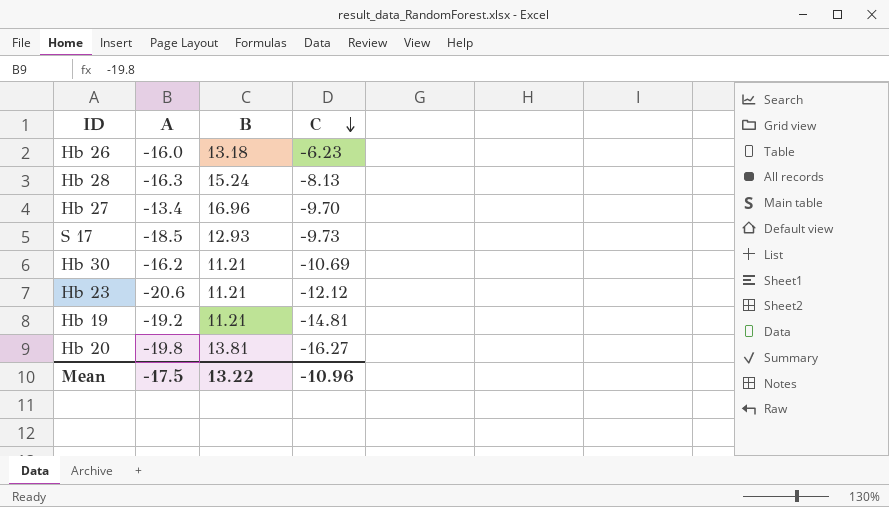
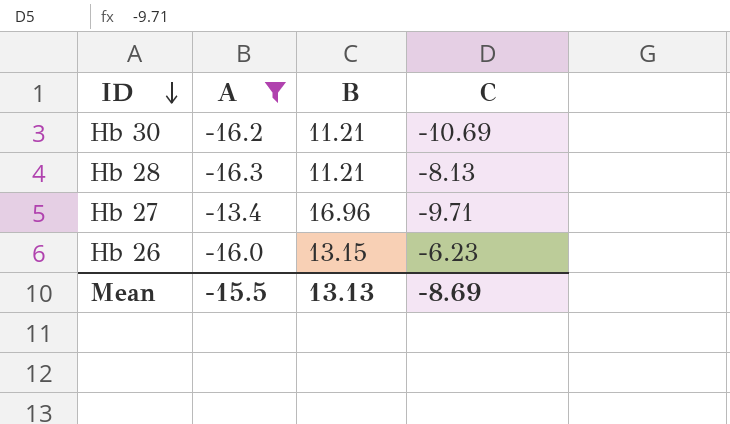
filter: none -> A >= -16.3
row order: C descending -> ID descending
Hb 28 | B: 15.24 -> 11.21
Hb 27 | C: -9.70 -> -9.71
Hb 26 | B: 13.18 -> 13.15
Mean | A: -17.5 -> -15.5
Mean | B: 13.22 -> 13.13
Mean | C: -10.96 -> -8.69

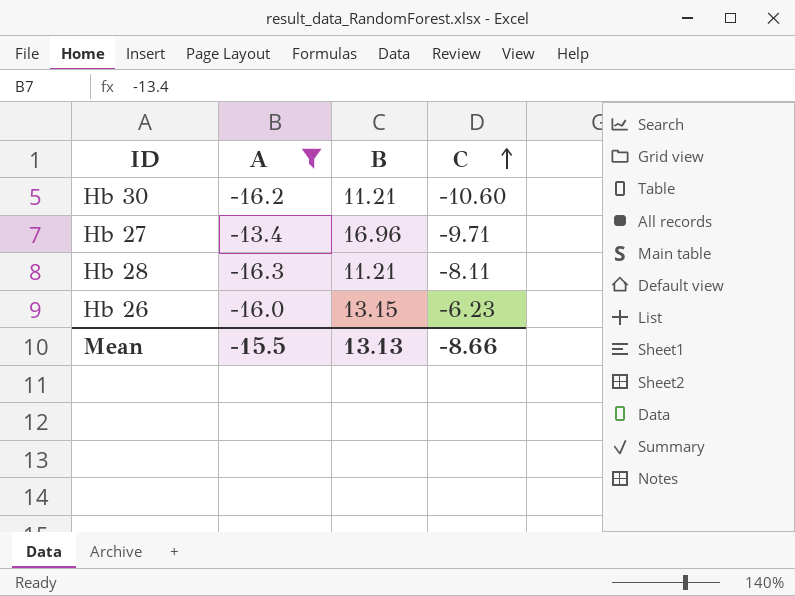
row order: ID descending -> C ascending
Hb 30 | C: -10.69 -> -10.60
Hb 28 | C: -8.13 -> -8.11
Mean | C: -8.69 -> -8.66

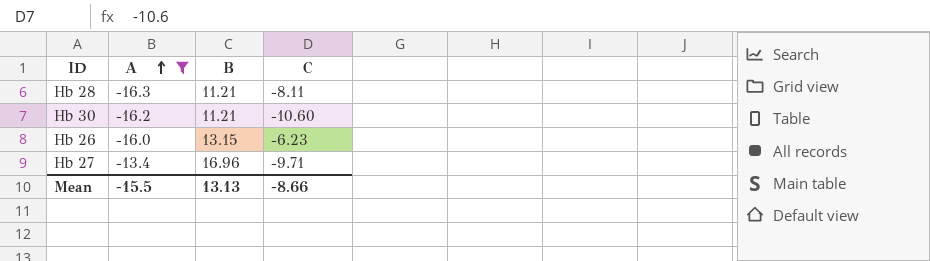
row order: C ascending -> A ascending

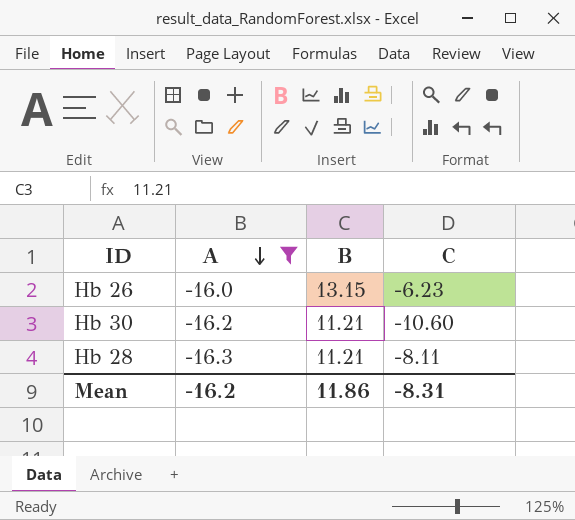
row order: A ascending -> A descending
row Hb 27: -13.4 | 16.96 | -9.71 -> none
Mean | A: -15.5 -> -16.2
Mean | B: 13.13 -> 11.86
Mean | C: -8.66 -> -8.31

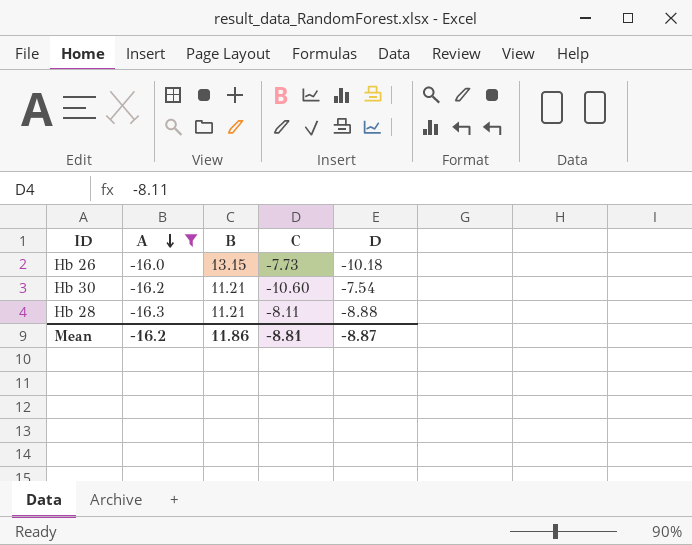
column D | position: none -> 5
Hb 26 | C: -6.23 -> -7.73
Mean | C: -8.31 -> -8.81

